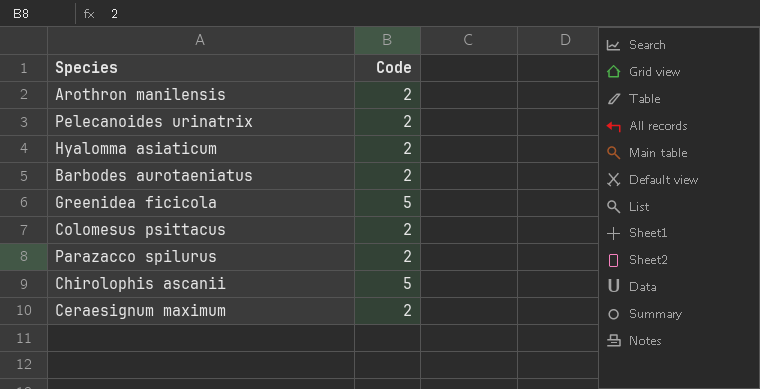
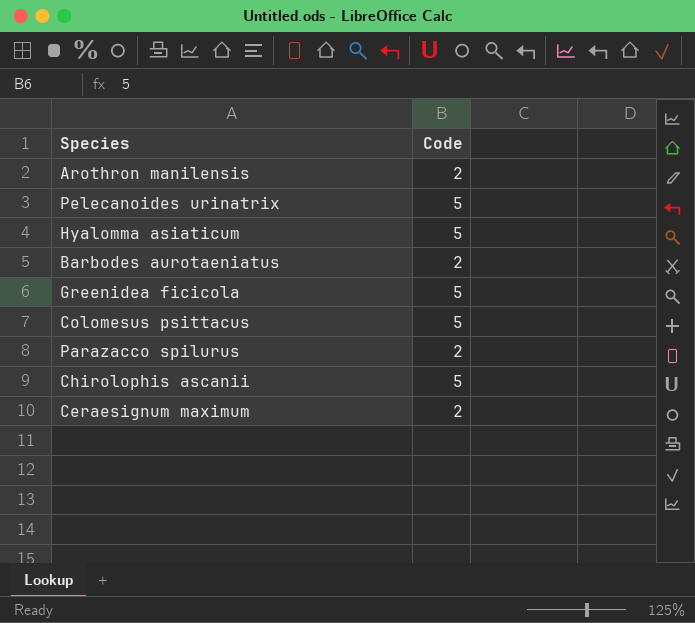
Pelecanoides urinatrix | Code: 2 -> 5
Hyalomma asiaticum | Code: 2 -> 5
Colomesus psittacus | Code: 2 -> 5

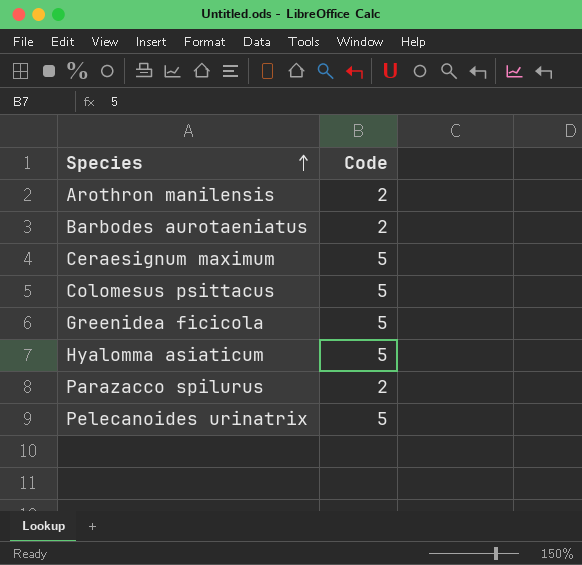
row order: none -> Species ascending
row Chirolophis ascanii: 5 -> none
Ceraesignum maximum | Code: 2 -> 5

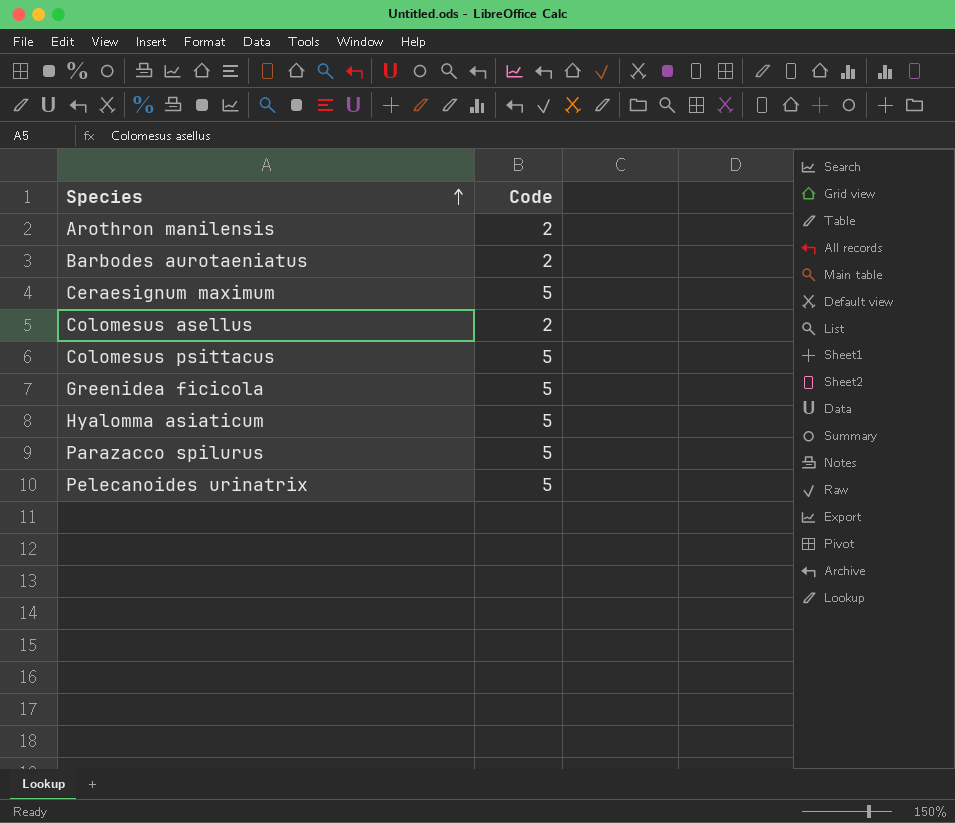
row Colomesus asellus: none -> 2
Parazacco spilurus | Code: 2 -> 5

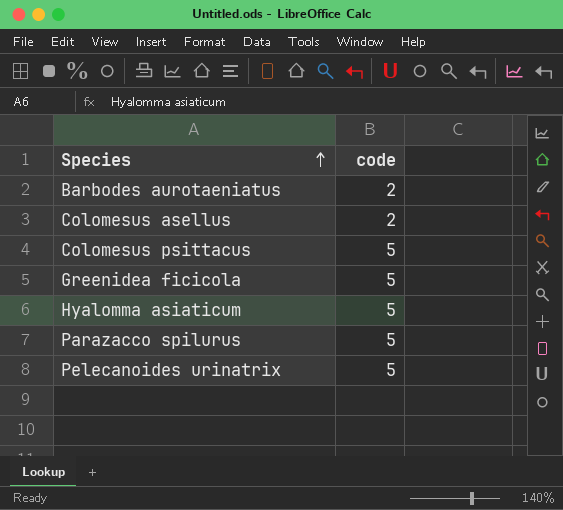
column name: Code -> code
row Arothron manilensis: 2 -> none
row Ceraesignum maximum: 5 -> none

